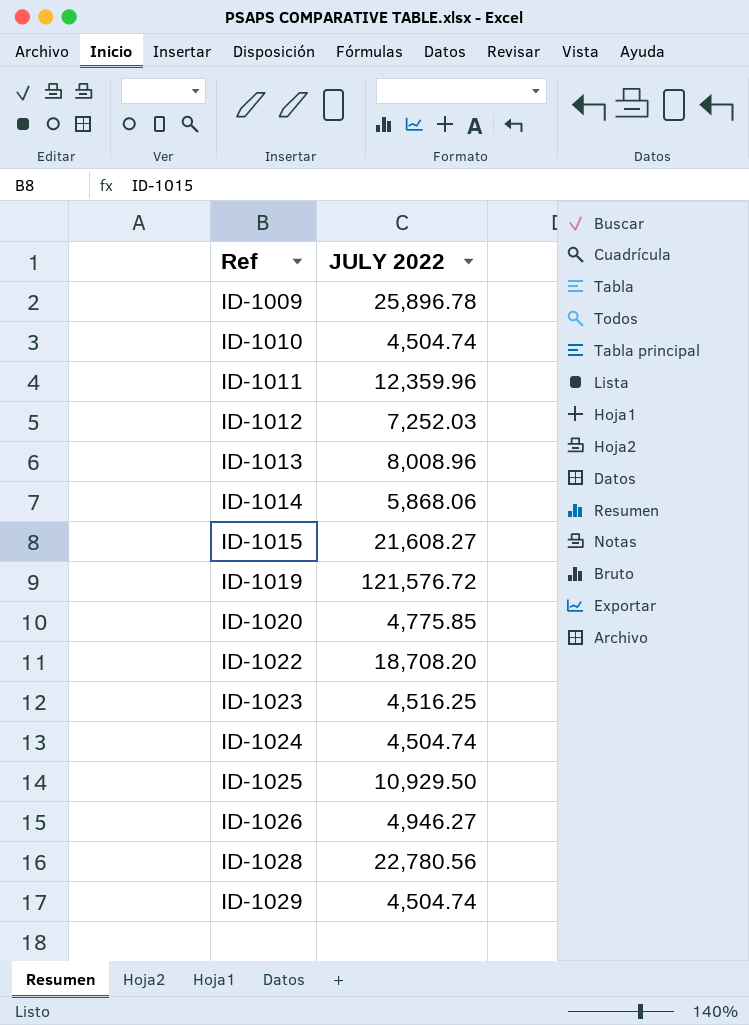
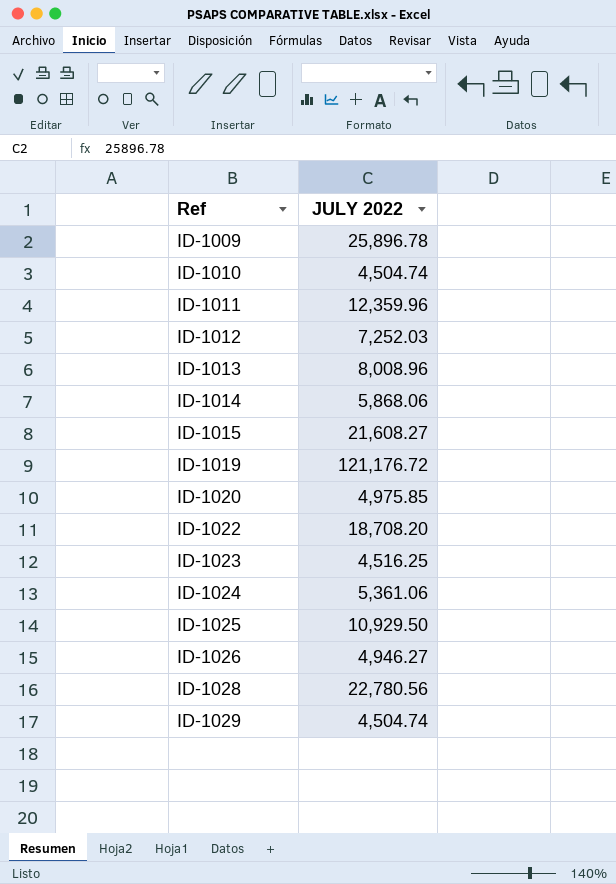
ID-1019 | JULY 2022: 121,576.72 -> 121,176.72
ID-1020 | JULY 2022: 4,775.85 -> 4,975.85
ID-1024 | JULY 2022: 4,504.74 -> 5,361.06

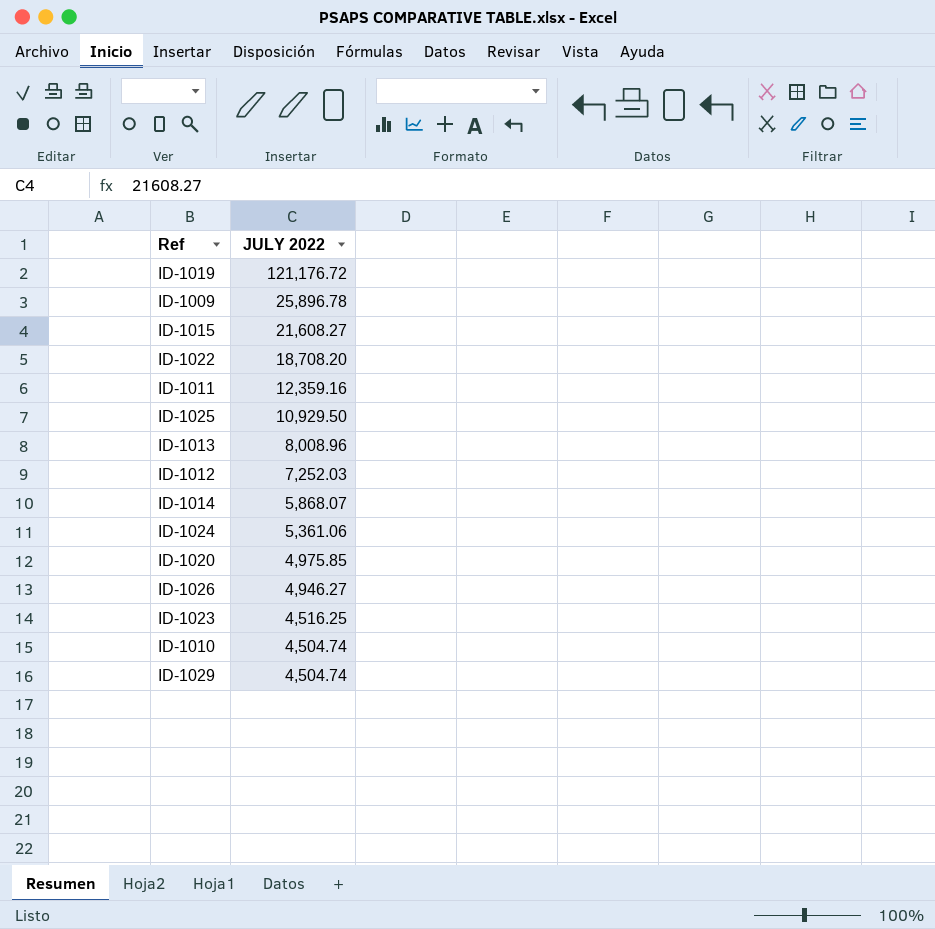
row order: Ref ascending -> JULY 2022 descending
row ID-1028: 22,780.56 -> none
ID-1011 | JULY 2022: 12,359.96 -> 12,359.16
ID-1014 | JULY 2022: 5,868.06 -> 5,868.07

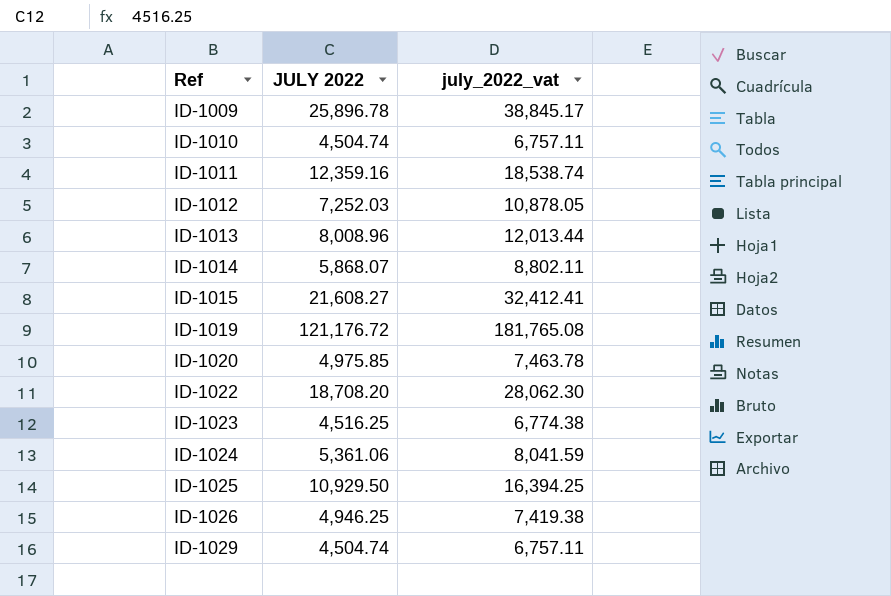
row order: JULY 2022 descending -> Ref ascending
column july_2022_vat | formula: none -> [JULY 2022] * 1.5
ID-1026 | JULY 2022: 4,946.27 -> 4,946.25

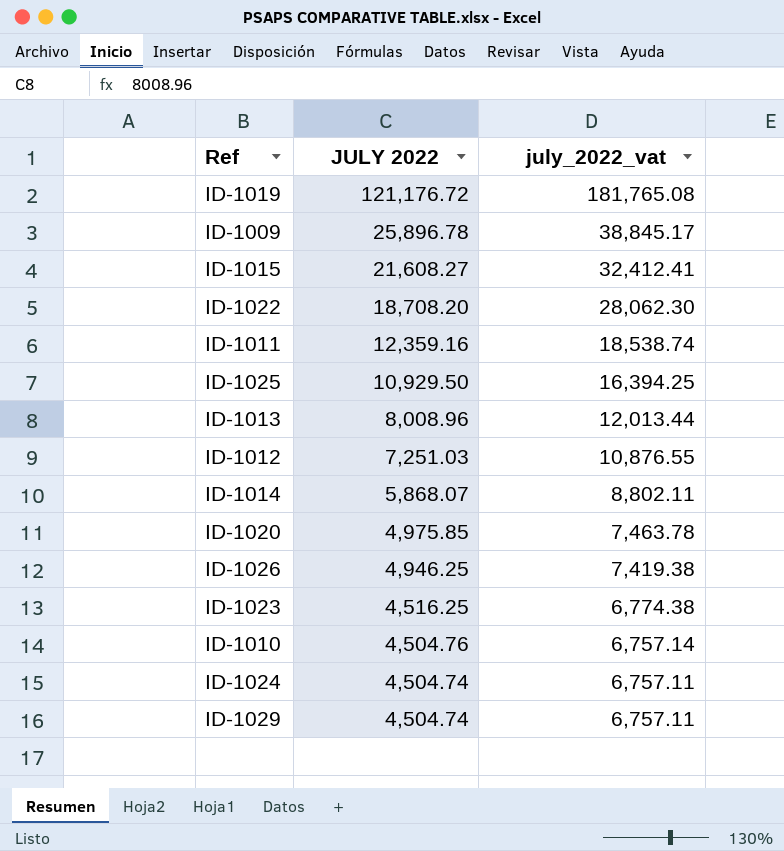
row order: Ref ascending -> JULY 2022 descending
ID-1012 | JULY 2022: 7,252.03 -> 7,251.03
ID-1012 | july_2022_vat: 10,878.05 -> 10,876.55
ID-1010 | JULY 2022: 4,504.74 -> 4,504.76
ID-1010 | july_2022_vat: 6,757.11 -> 6,757.14
ID-1024 | JULY 2022: 5,361.06 -> 4,504.74
ID-1024 | july_2022_vat: 8,041.59 -> 6,757.11

